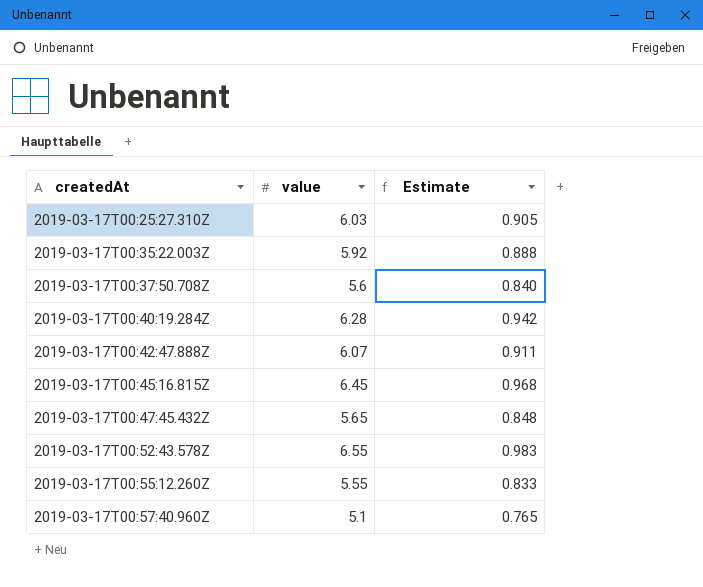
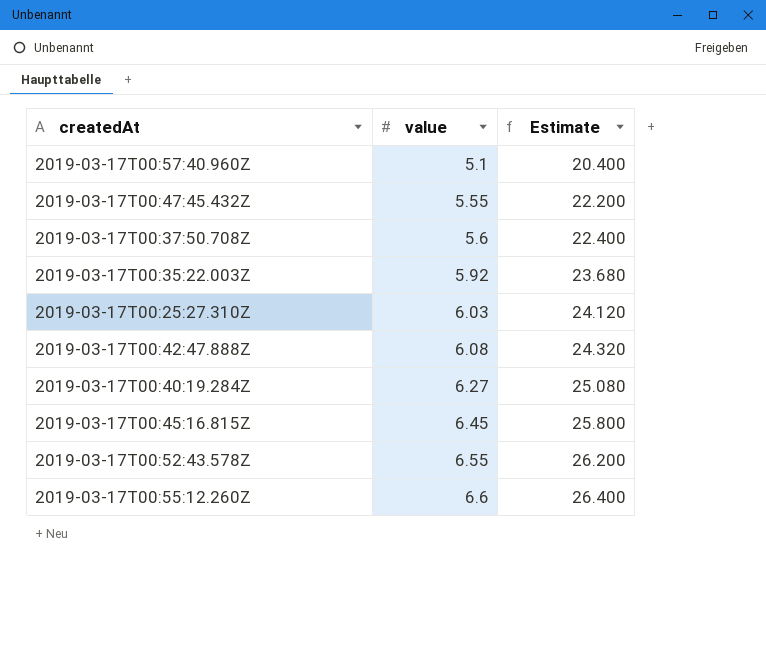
row order: createdAt ascending -> value ascending
column Estimate | formula: [value] * 0.15 -> [value] * 4
2019-03-17T00:47:45.432Z | value: 5.65 -> 5.55
2019-03-17T00:42:47.888Z | value: 6.07 -> 6.08
2019-03-17T00:40:19.284Z | value: 6.28 -> 6.27
2019-03-17T00:55:12.260Z | value: 5.55 -> 6.6

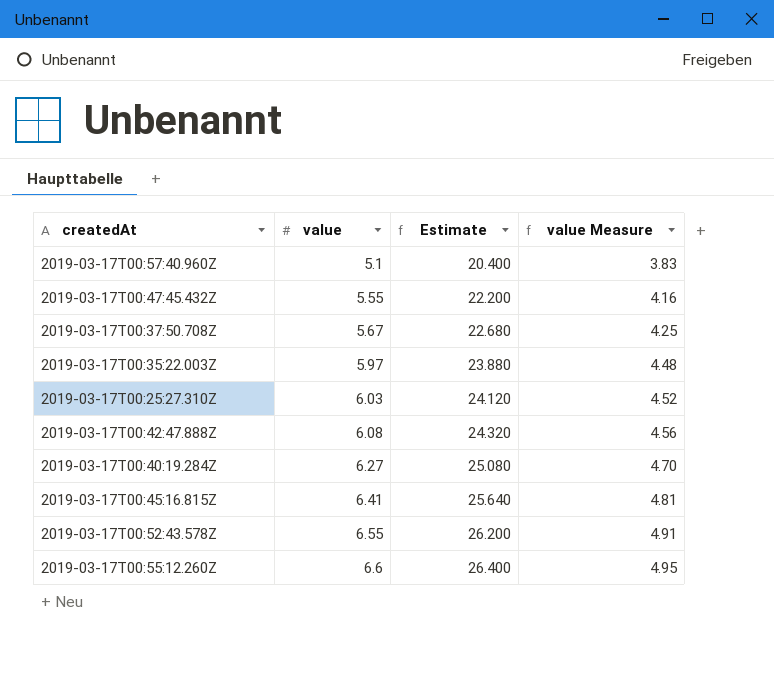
column value Measure | formula: none -> [value] * 0.75
2019-03-17T00:37:50.708Z | value: 5.6 -> 5.67
2019-03-17T00:37:50.708Z | Estimate: 22.400 -> 22.680
2019-03-17T00:35:22.003Z | value: 5.92 -> 5.97
2019-03-17T00:35:22.003Z | Estimate: 23.680 -> 23.880
2019-03-17T00:45:16.815Z | value: 6.45 -> 6.41
2019-03-17T00:45:16.815Z | Estimate: 25.800 -> 25.640

